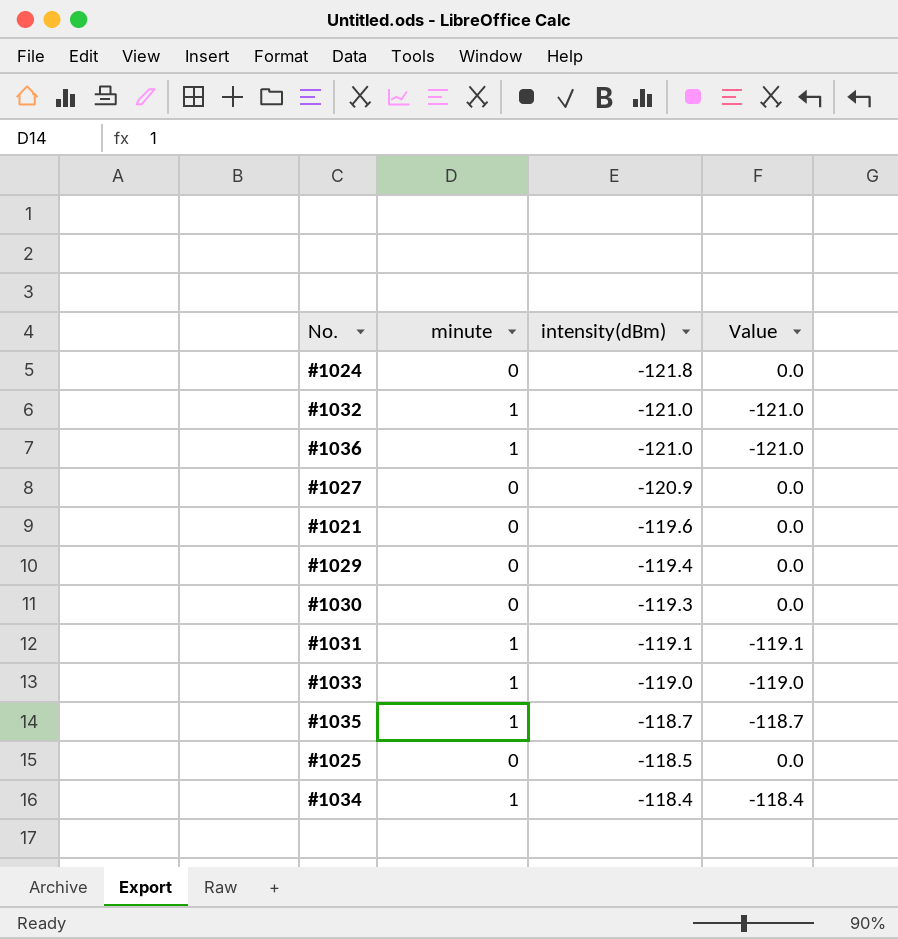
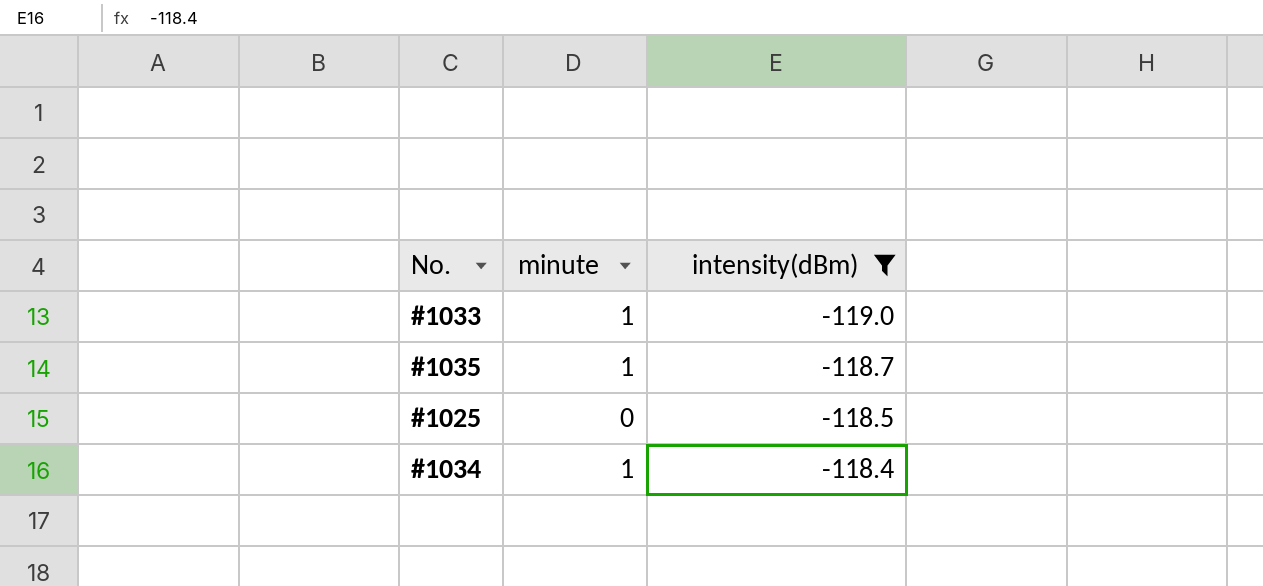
filter: none -> intensity(dBm) >= -119.0
column Value | formula: [minute] * [intensity(dBm)] -> none

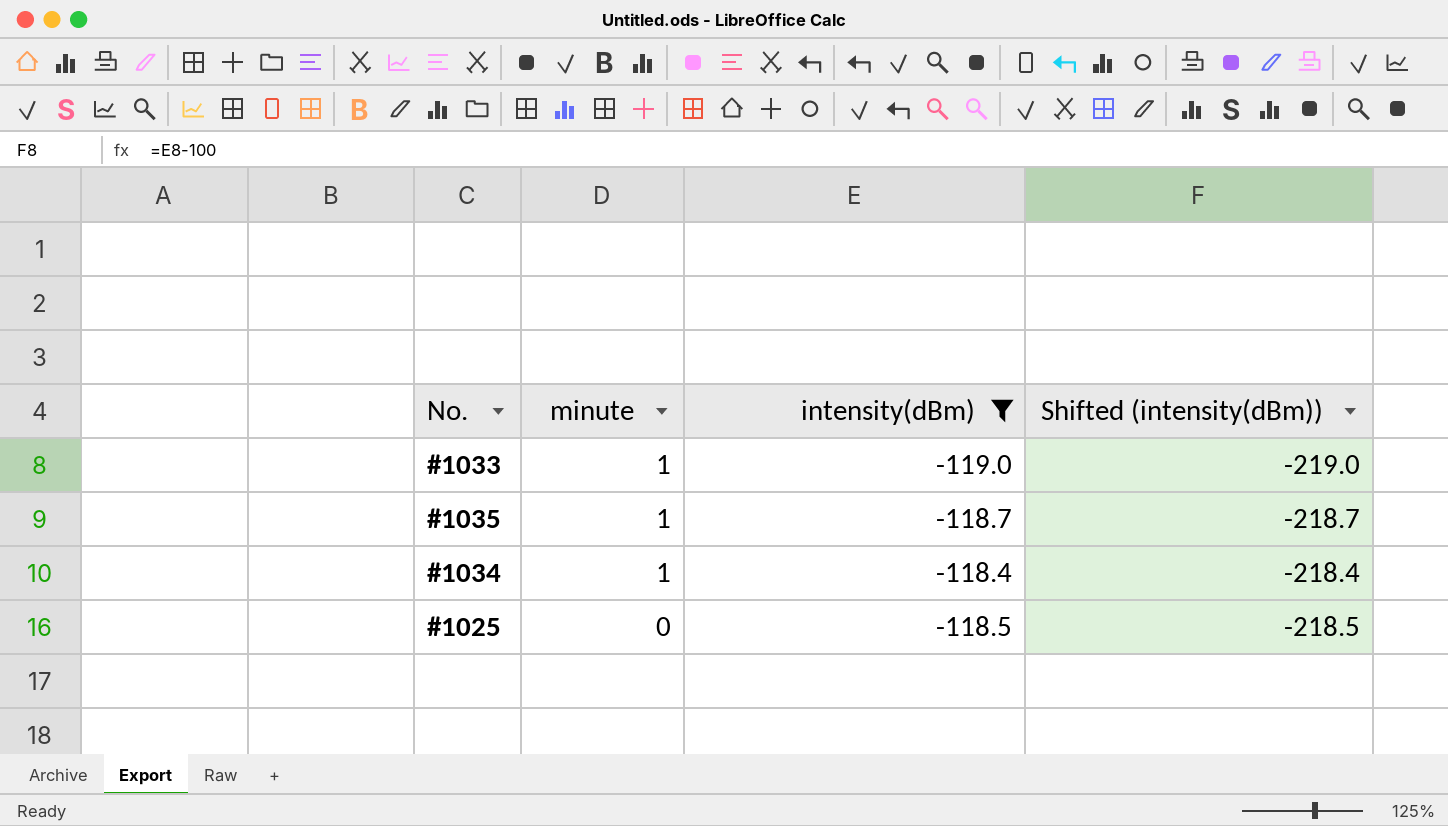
row order: intensity(dBm) ascending -> minute descending
column Shifted (intensity(dBm)) | formula: none -> [intensity(dBm)] - 100

